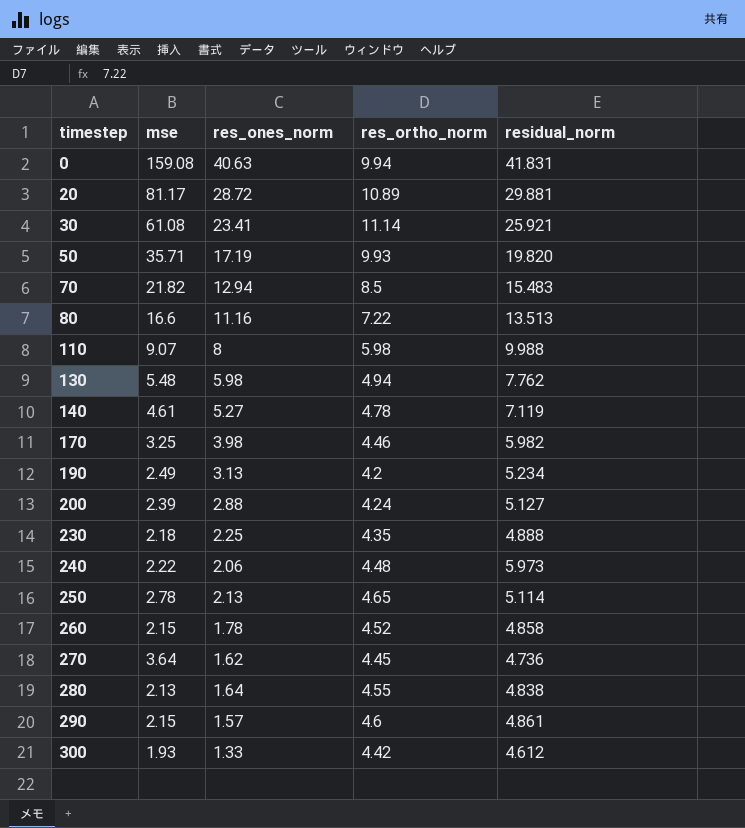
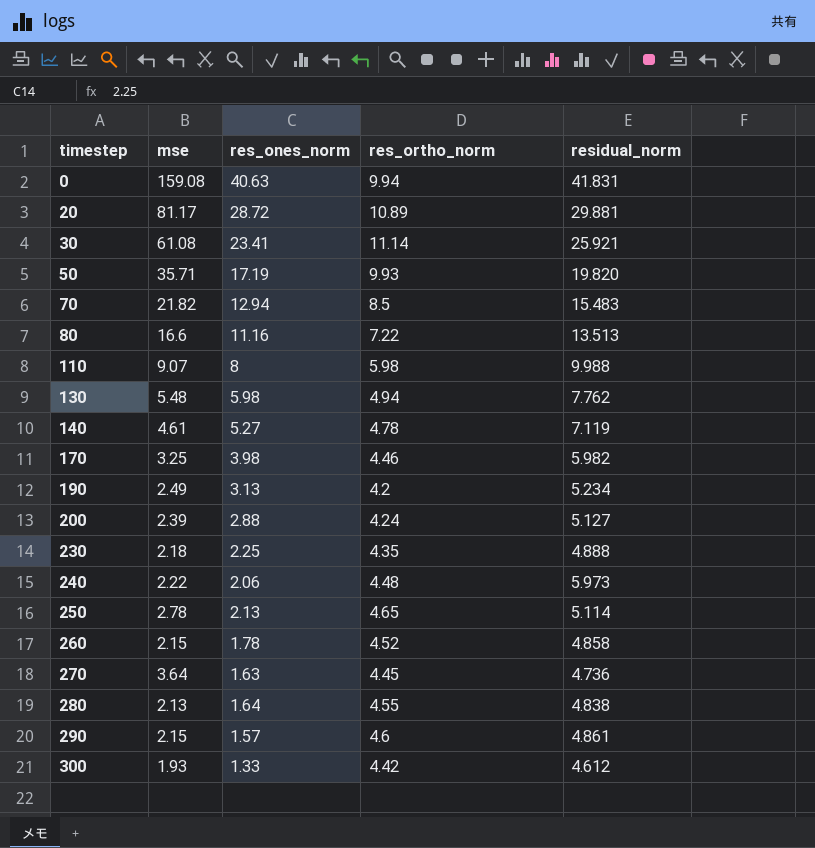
270 | res_ones_norm: 1.62 -> 1.63

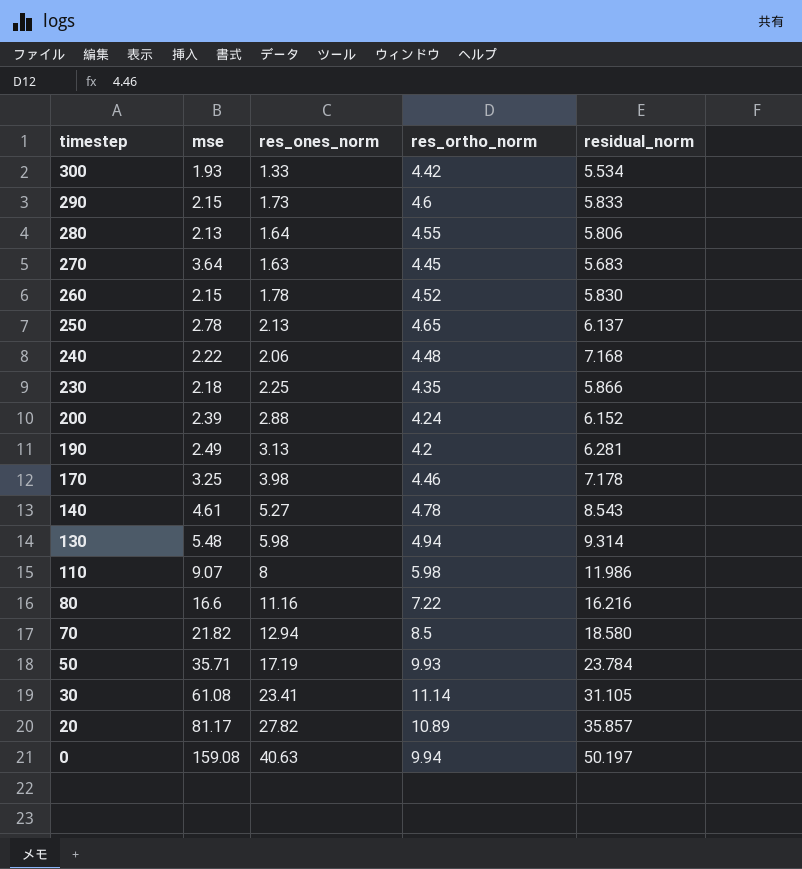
row order: timestep ascending -> timestep descending
300 | residual_norm: 4.612 -> 5.534
290 | res_ones_norm: 1.57 -> 1.73
290 | residual_norm: 4.861 -> 5.833
280 | residual_norm: 4.838 -> 5.806
270 | residual_norm: 4.736 -> 5.683
260 | residual_norm: 4.858 -> 5.830
250 | residual_norm: 5.114 -> 6.137
240 | residual_norm: 5.973 -> 7.168
230 | residual_norm: 4.888 -> 5.866
200 | residual_norm: 5.127 -> 6.152
190 | residual_norm: 5.234 -> 6.281
170 | residual_norm: 5.982 -> 7.178
140 | residual_norm: 7.119 -> 8.543
130 | residual_norm: 7.762 -> 9.314
110 | residual_norm: 9.988 -> 11.986
80 | residual_norm: 13.513 -> 16.216
70 | residual_norm: 15.483 -> 18.580
50 | residual_norm: 19.820 -> 23.784
30 | residual_norm: 25.921 -> 31.105
20 | res_ones_norm: 28.72 -> 27.82
20 | residual_norm: 29.881 -> 35.857
0 | residual_norm: 41.831 -> 50.197

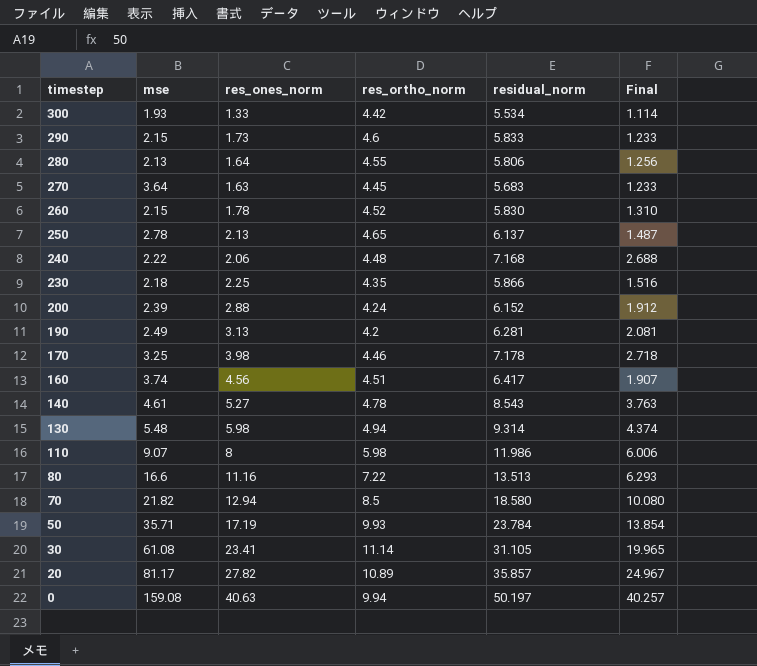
column Final | formula: none -> [residual_norm] - [res_ortho_norm]
row 160: none -> 3.74 | 4.56 | 4.51 | 6.417 | 1.907
80 | residual_norm: 16.216 -> 13.513

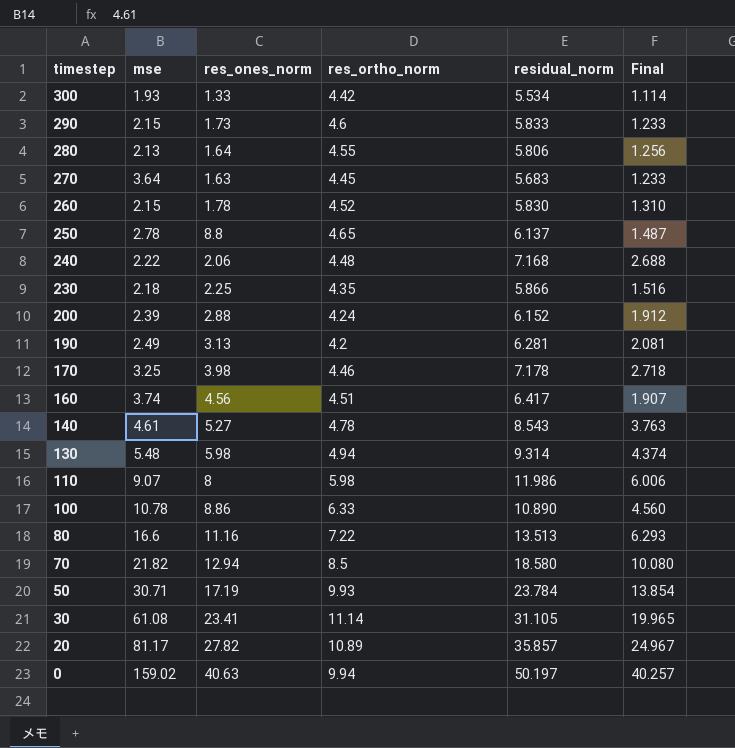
250 | res_ones_norm: 2.13 -> 8.8
row 100: none -> 10.78 | 8.86 | 6.33 | 10.890 | 4.560
50 | mse: 35.71 -> 30.71
0 | mse: 159.08 -> 159.02

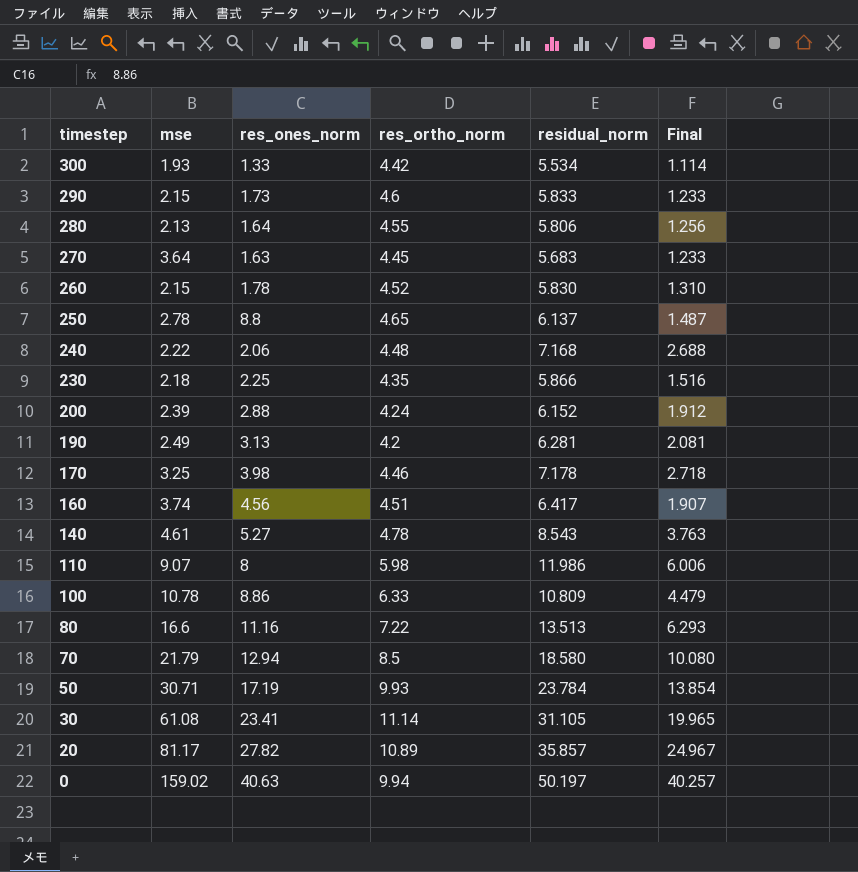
row 130: 5.48 | 5.98 | 4.94 | 9.314 | 4.374 -> none
100 | residual_norm: 10.890 -> 10.809
100 | Final: 4.560 -> 4.479
70 | mse: 21.82 -> 21.79

